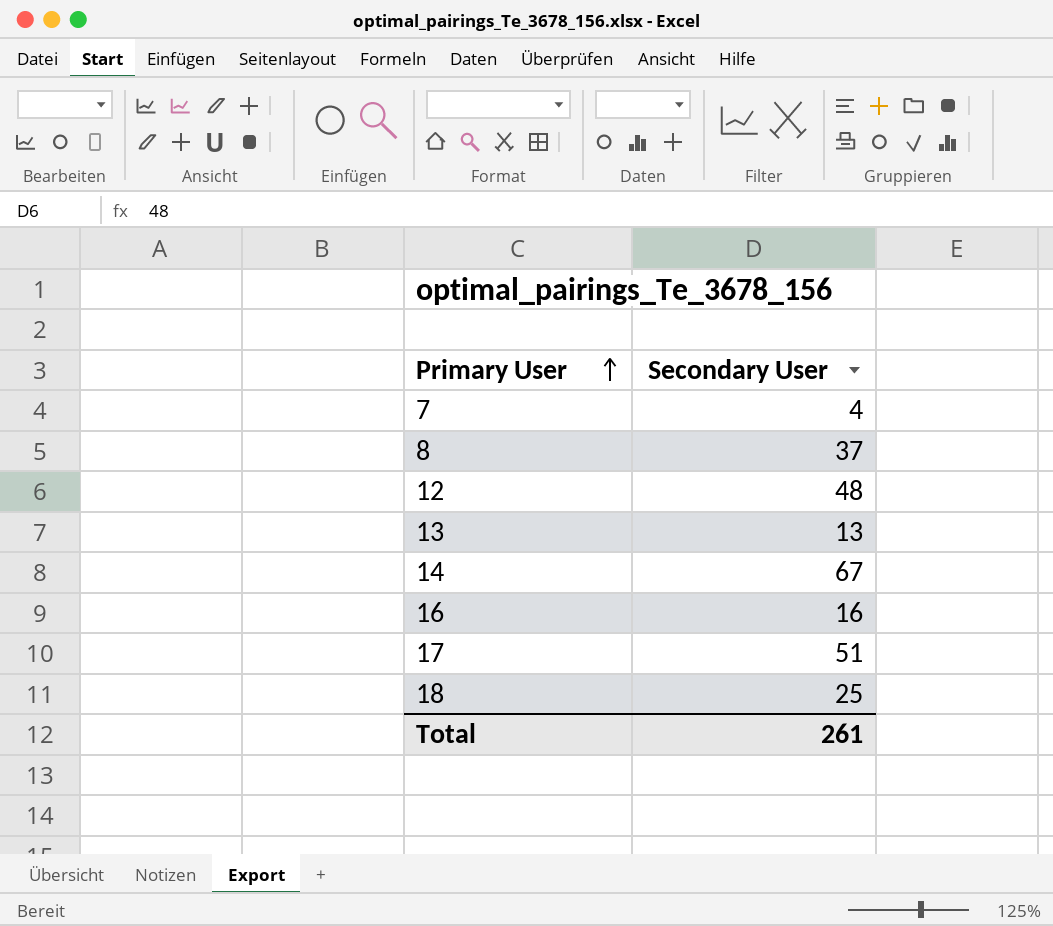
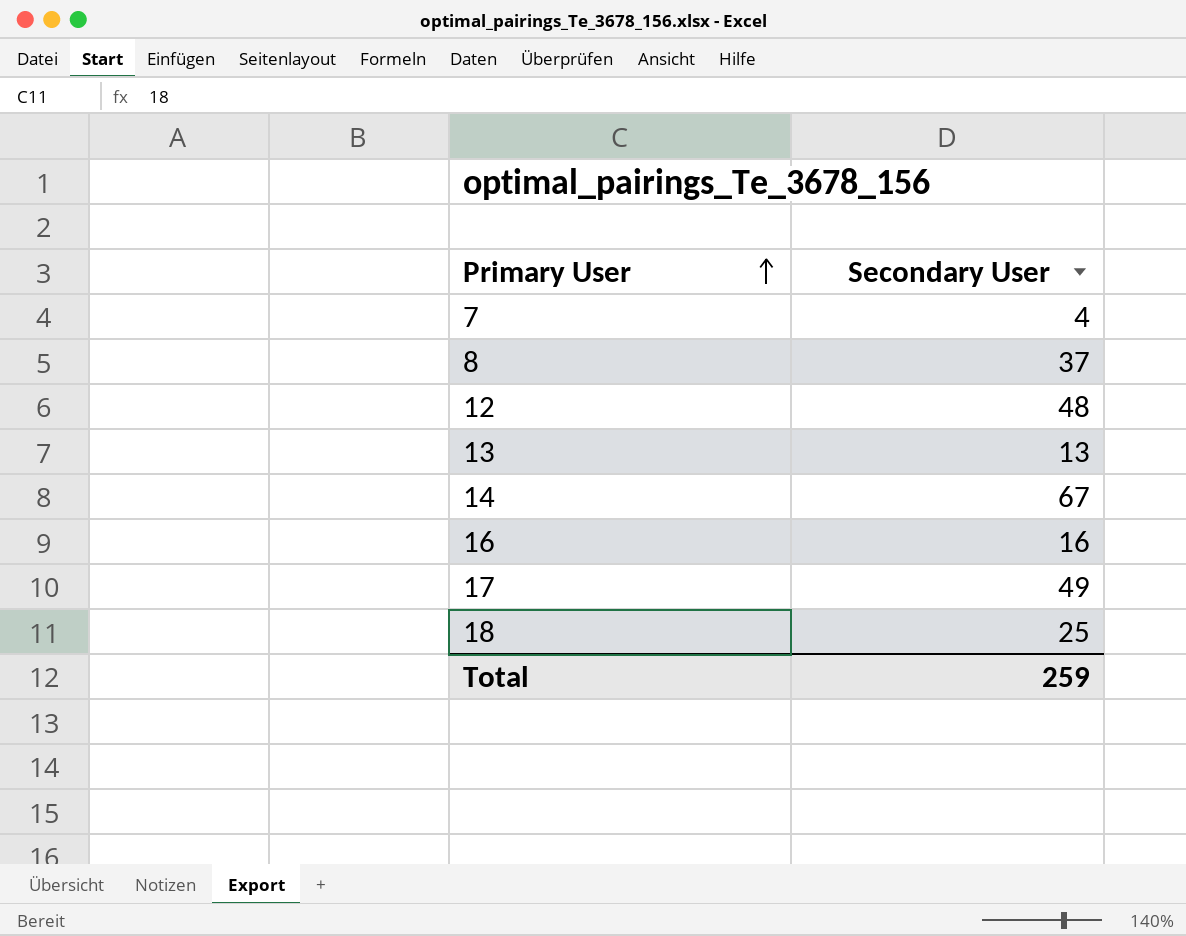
17 | Secondary User: 51 -> 49
Total | Secondary User: 261 -> 259

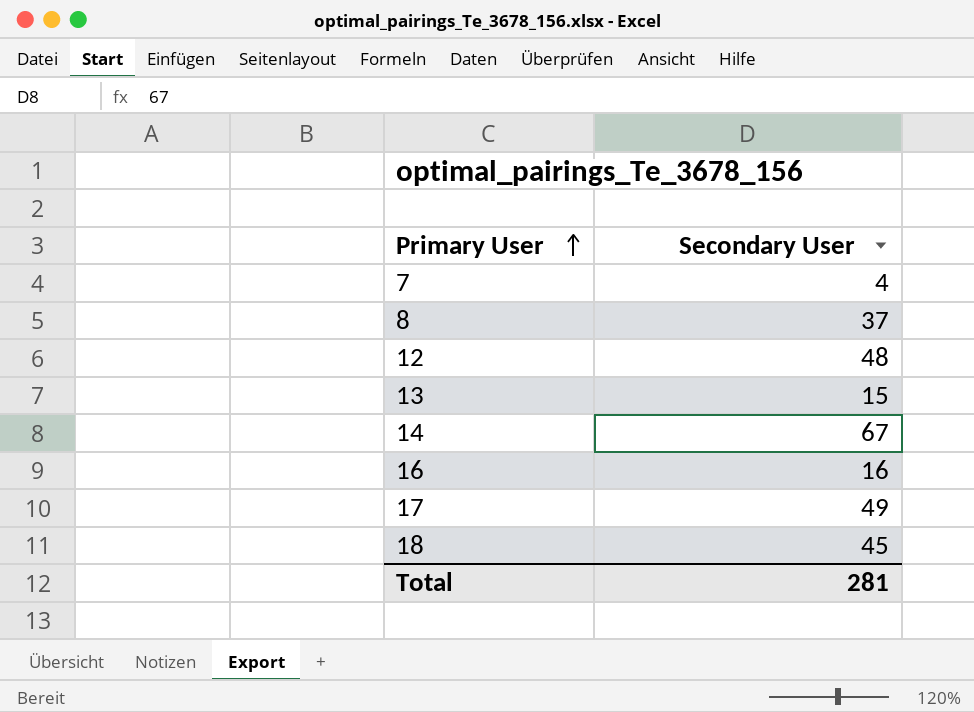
13 | Secondary User: 13 -> 15
18 | Secondary User: 25 -> 45
Total | Secondary User: 259 -> 281

